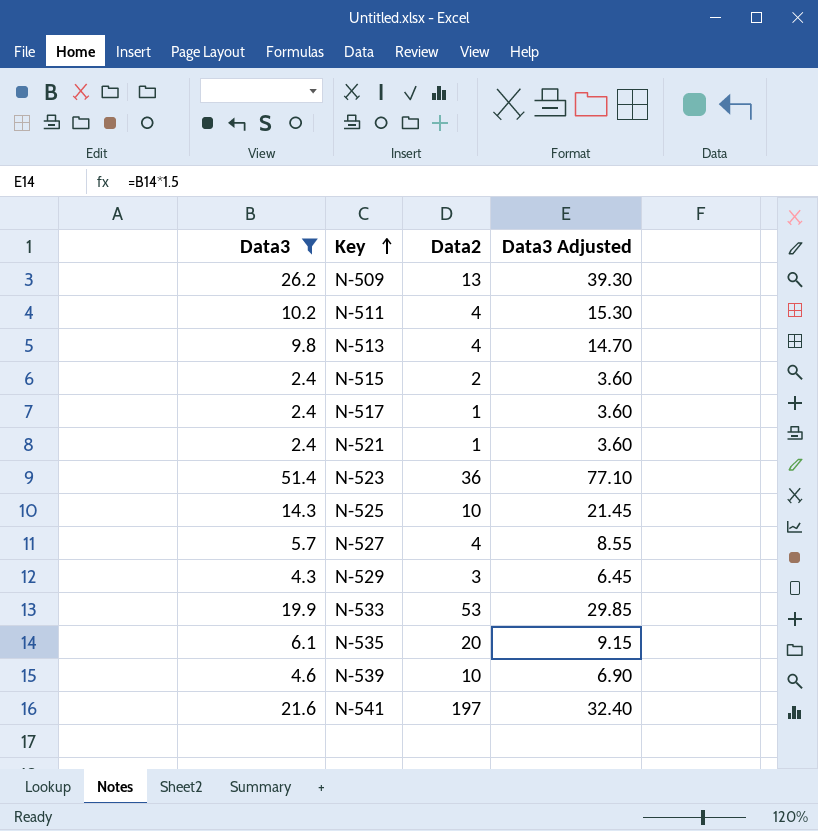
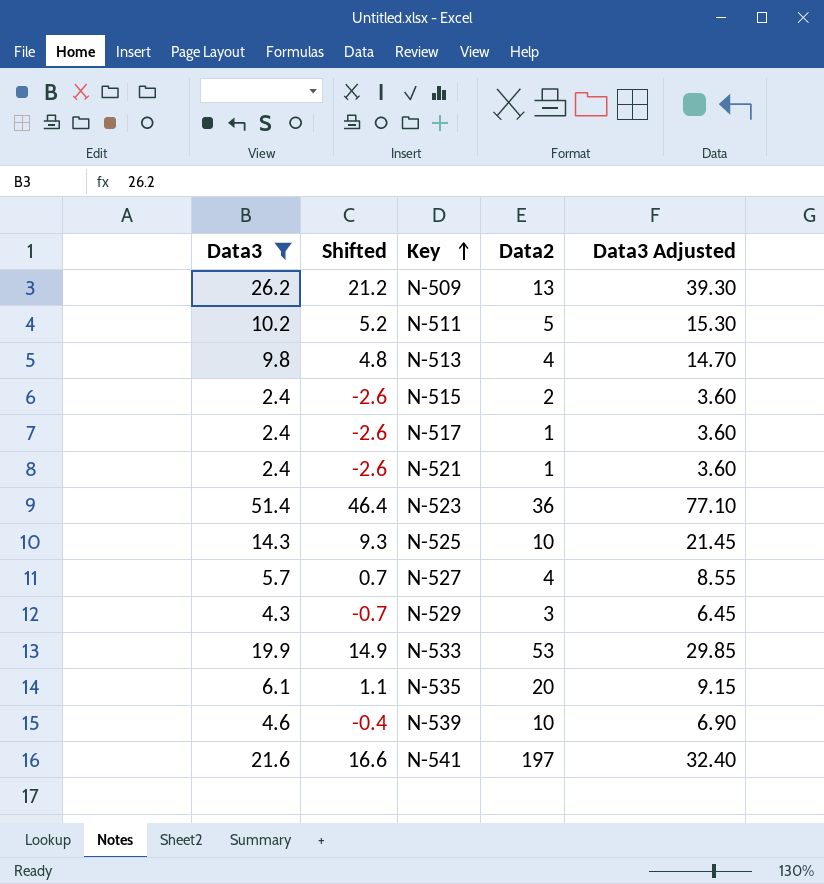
column Shifted | formula: none -> [Data3] - 5
N-511 | Data2: 4 -> 5

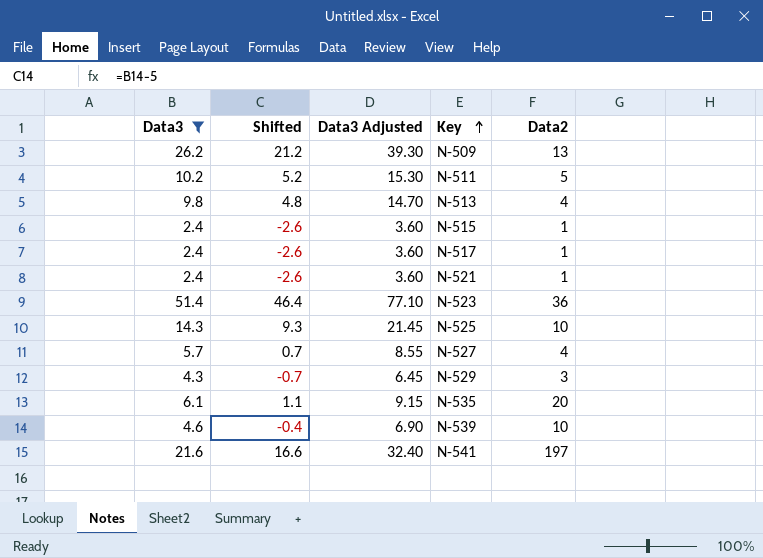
column Data3 Adjusted | position: 5 -> 3
row N-533: 19.9 | 14.9 | 53 | 29.85 -> none
N-515 | Data2: 2 -> 1

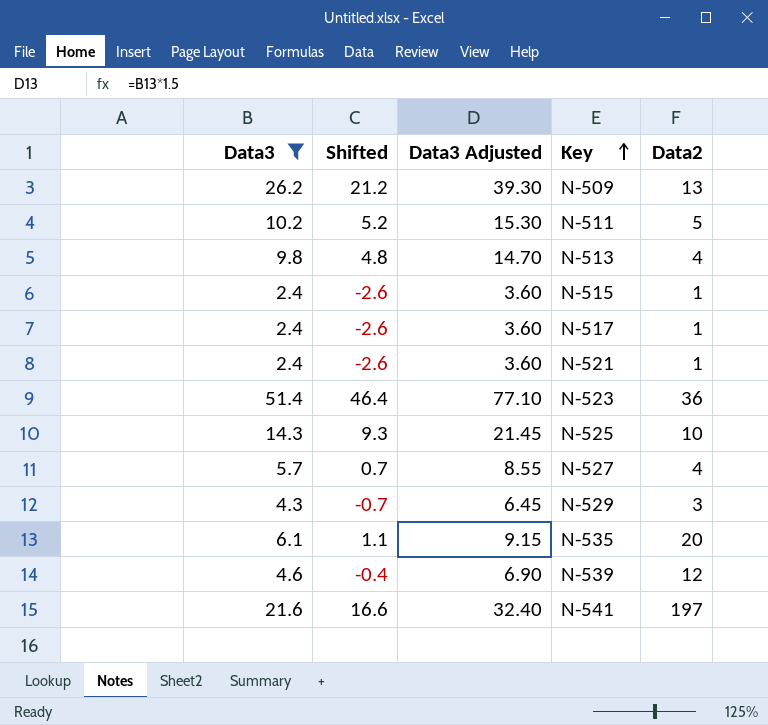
N-539 | Data2: 10 -> 12

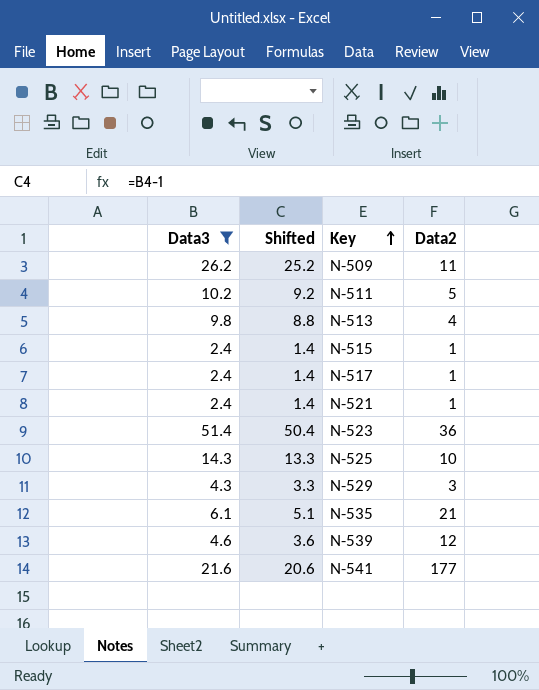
column Data3 Adjusted | formula: [Data3] * 1.5 -> none
column Shifted | formula: [Data3] - 5 -> [Data3] - 1
row N-527: 5.7 | 0.7 | 8.55 | 4 -> none
N-509 | Data2: 13 -> 11
N-535 | Data2: 20 -> 21
N-541 | Data2: 197 -> 177

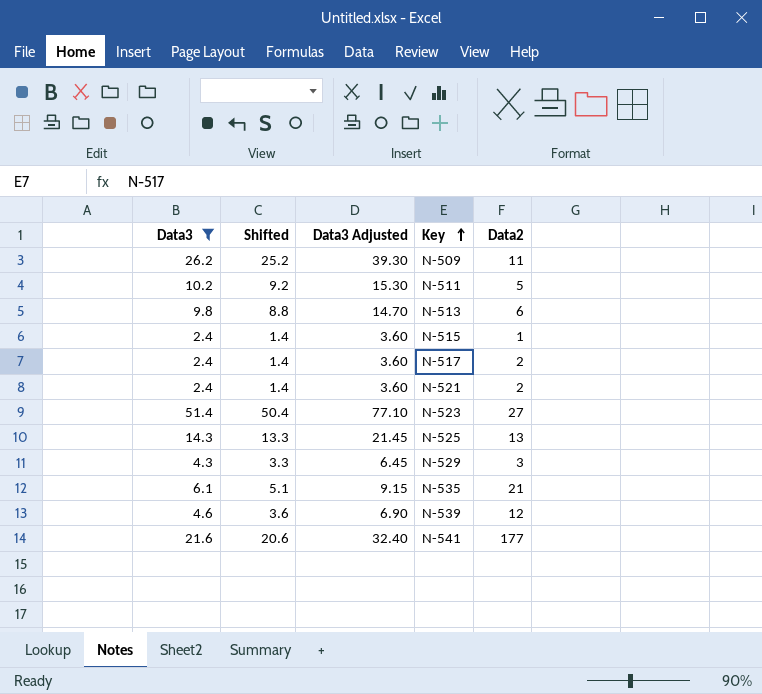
column Data3 Adjusted | formula: none -> [Data3] * 1.5
N-513 | Data2: 4 -> 6
N-517 | Data2: 1 -> 2
N-521 | Data2: 1 -> 2
N-523 | Data2: 36 -> 27
N-525 | Data2: 10 -> 13

